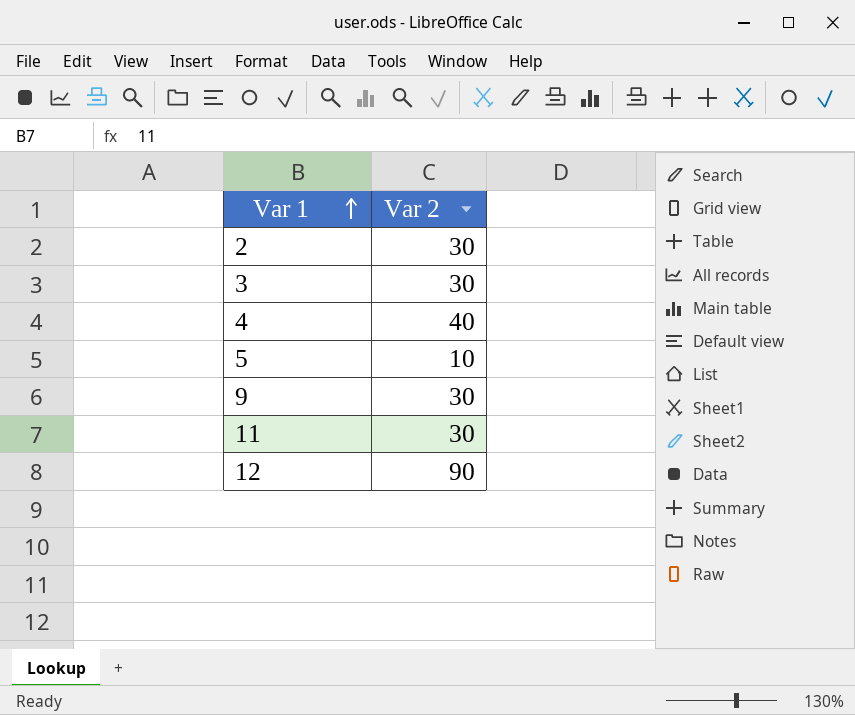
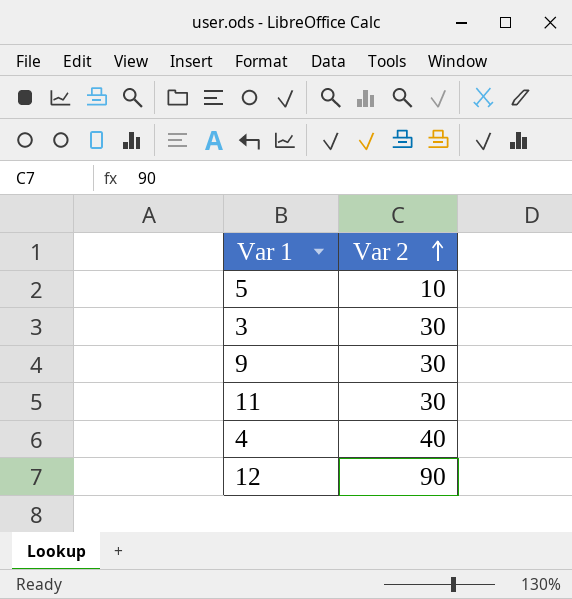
row order: Var 1 ascending -> Var 2 ascending
row 2: 30 -> none

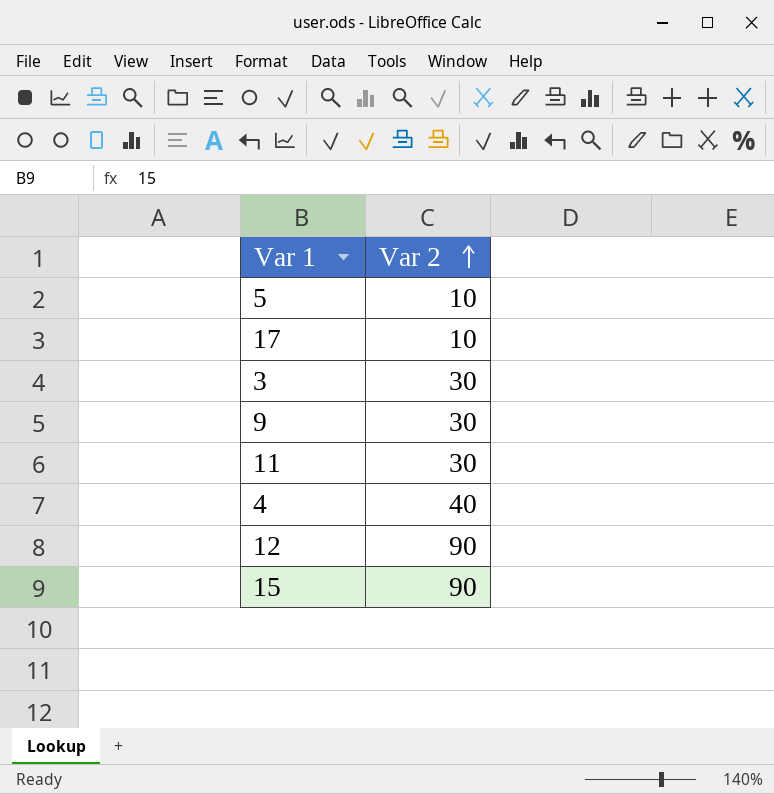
row 17: none -> 10
row 15: none -> 90

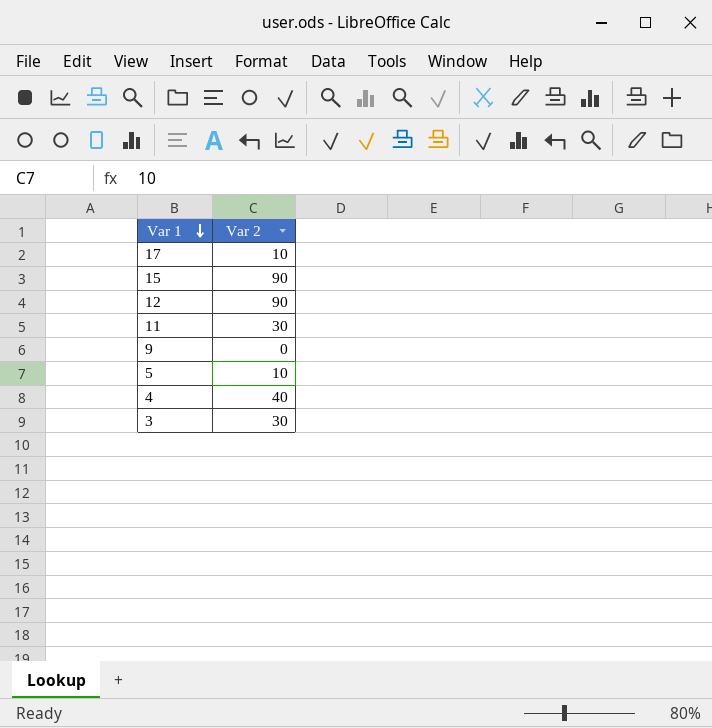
row order: Var 2 ascending -> Var 1 descending
9 | Var 2: 30 -> 0

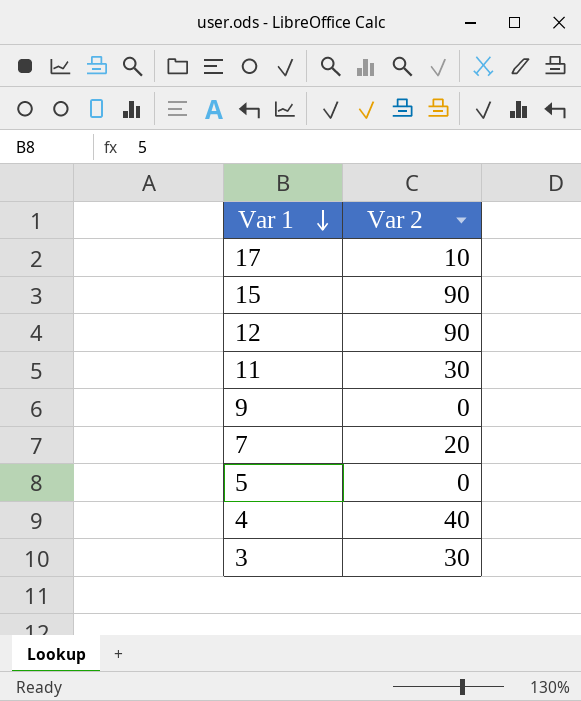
row 7: none -> 20
5 | Var 2: 10 -> 0

